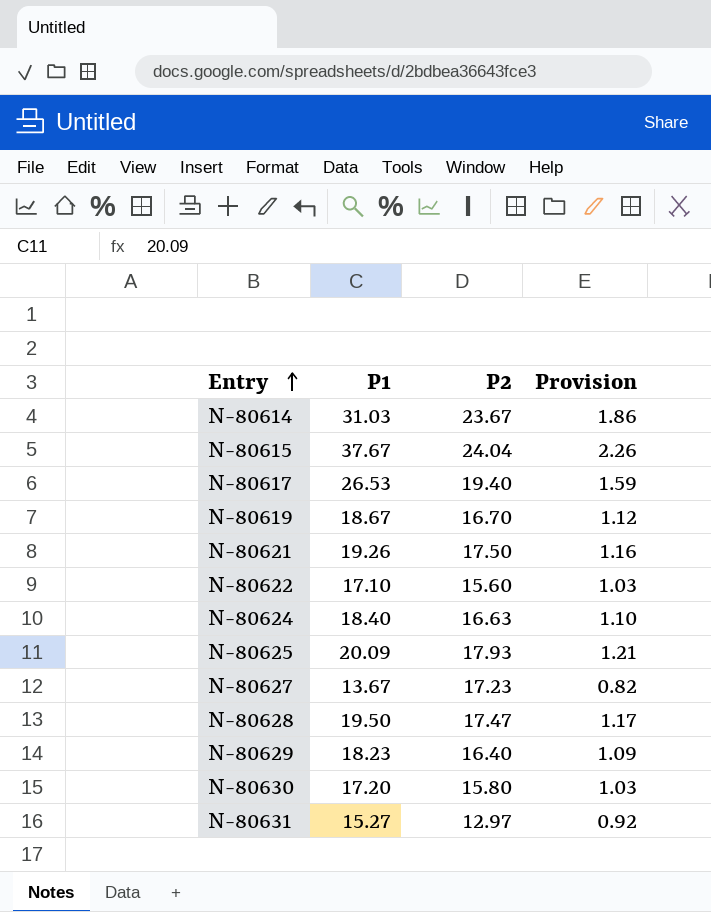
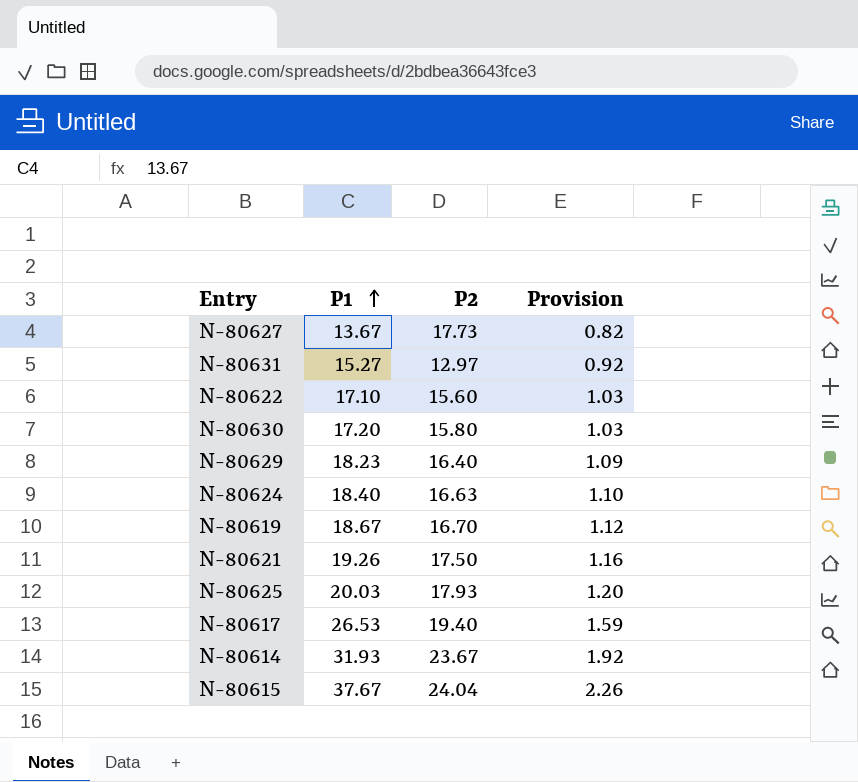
row order: Entry ascending -> P1 ascending
row N-80628: 19.50 | 17.47 | 1.17 -> none
N-80627 | P2: 17.23 -> 17.73
N-80625 | P1: 20.09 -> 20.03
N-80625 | Provision: 1.21 -> 1.20
N-80614 | P1: 31.03 -> 31.93
N-80614 | Provision: 1.86 -> 1.92

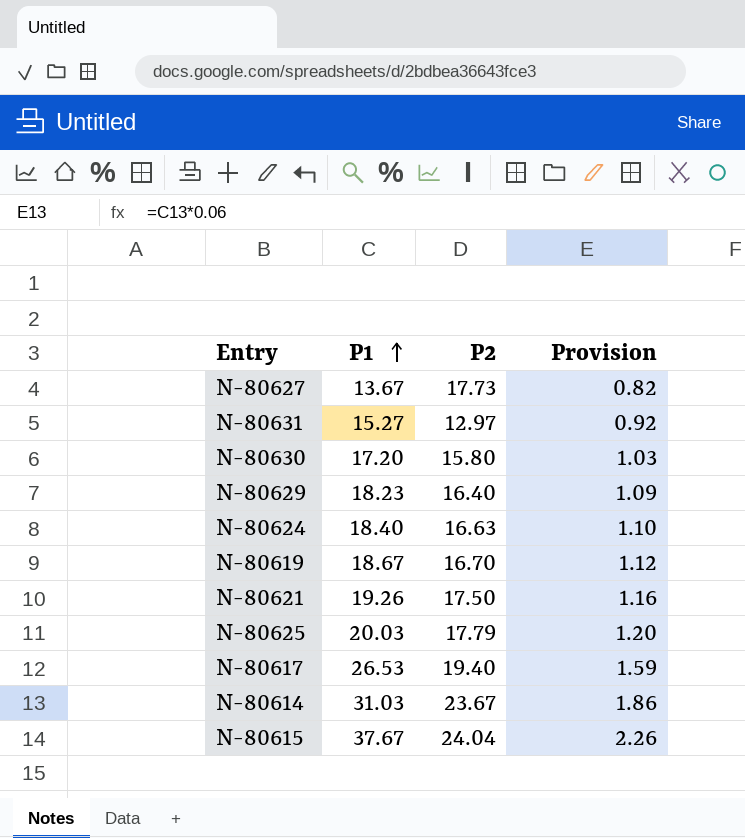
row N-80622: 17.10 | 15.60 | 1.03 -> none
N-80625 | P2: 17.93 -> 17.79
N-80614 | P1: 31.93 -> 31.03
N-80614 | Provision: 1.92 -> 1.86

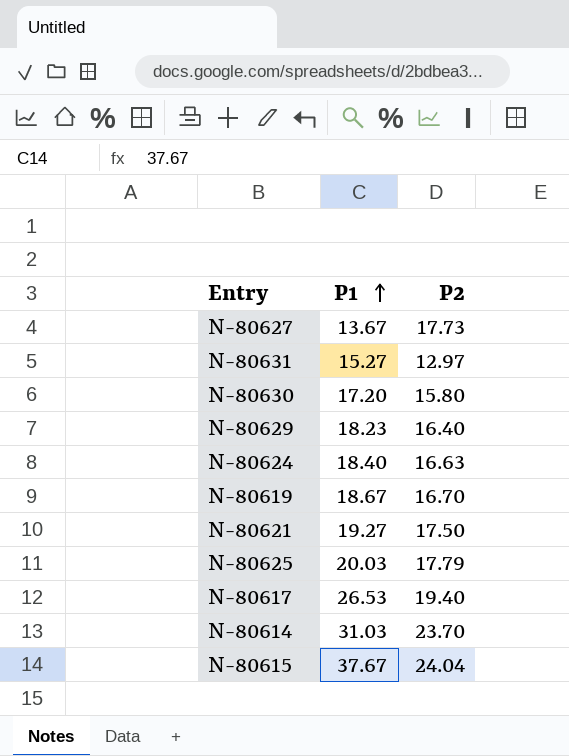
column Provision | formula: [P1] * 0.06 -> none
N-80621 | P1: 19.26 -> 19.27
N-80614 | P2: 23.67 -> 23.70

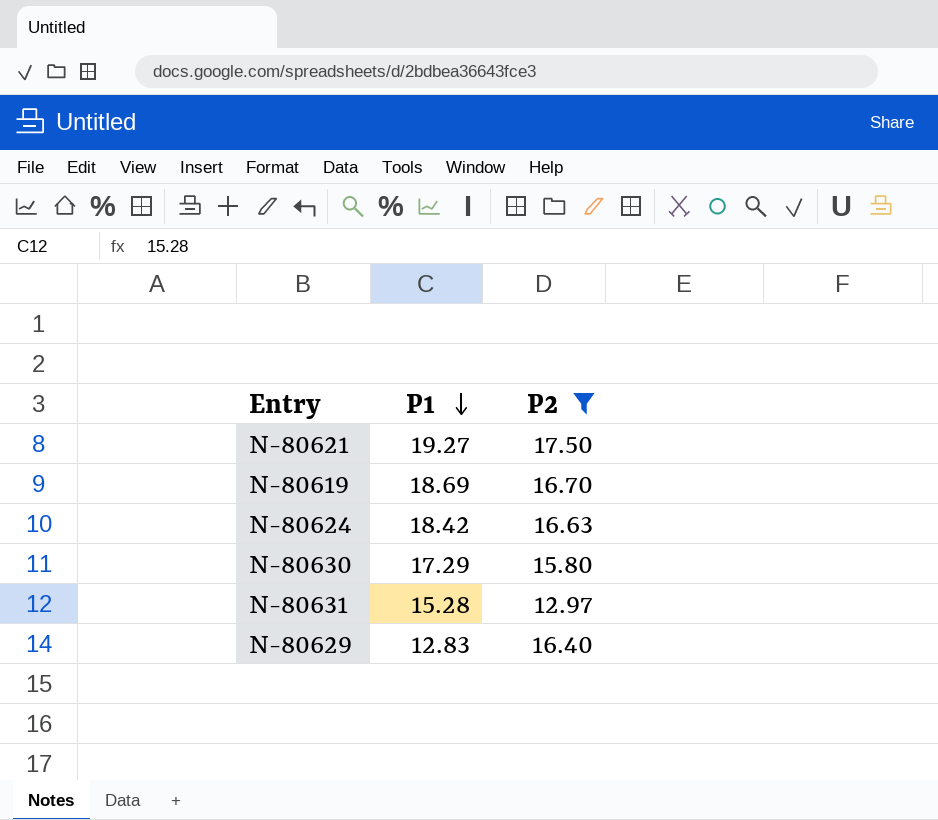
filter: none -> P2 <= 17.50
row order: P1 ascending -> P1 descending
N-80619 | P1: 18.67 -> 18.69
N-80624 | P1: 18.40 -> 18.42
N-80630 | P1: 17.20 -> 17.29
N-80631 | P1: 15.27 -> 15.28
N-80629 | P1: 18.23 -> 12.83

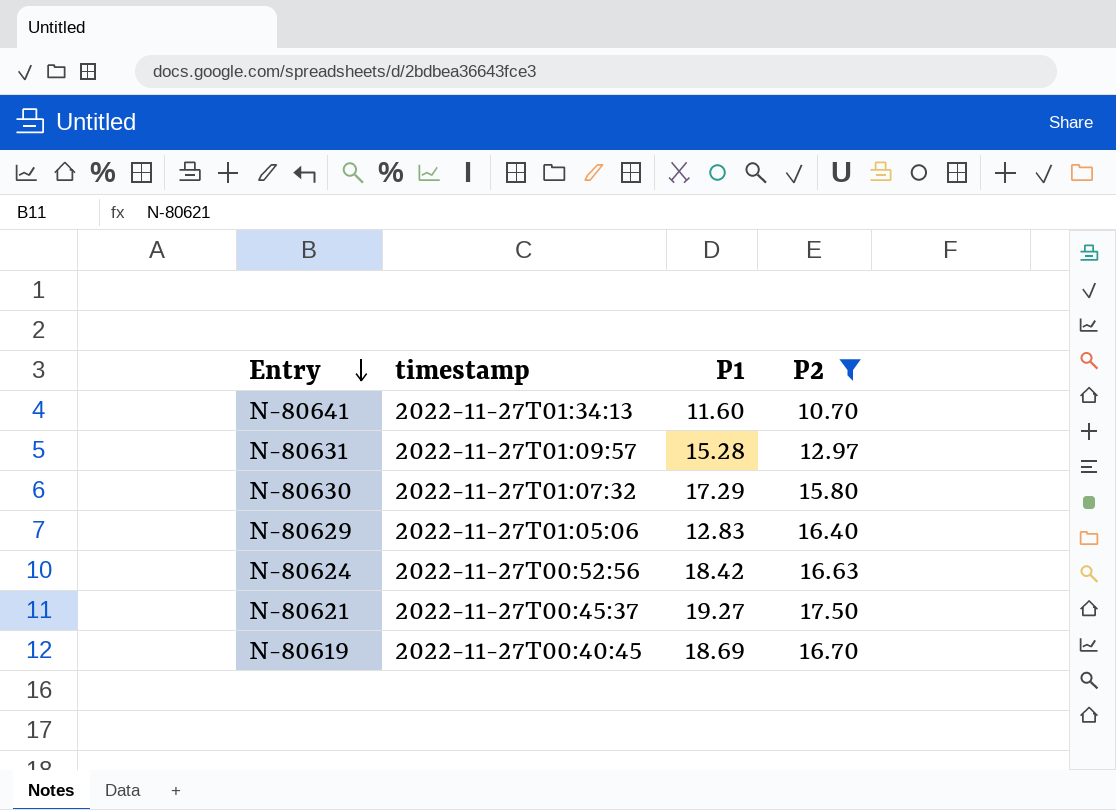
row order: P1 descending -> Entry descending
column timestamp | position: none -> 2
row N-80641: none -> 2022-11-27T01:34:13 | 11.60 | 10.70

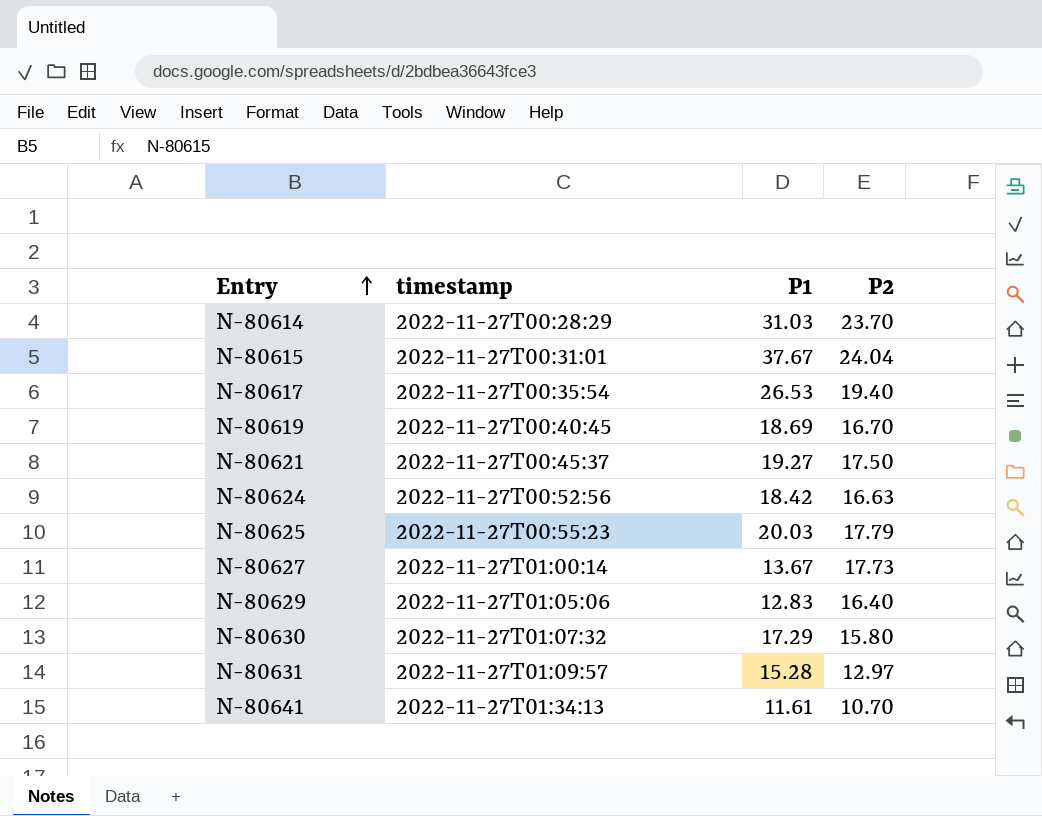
filter: P2 <= 17.50 -> none
row order: Entry descending -> Entry ascending
N-80641 | P1: 11.60 -> 11.61

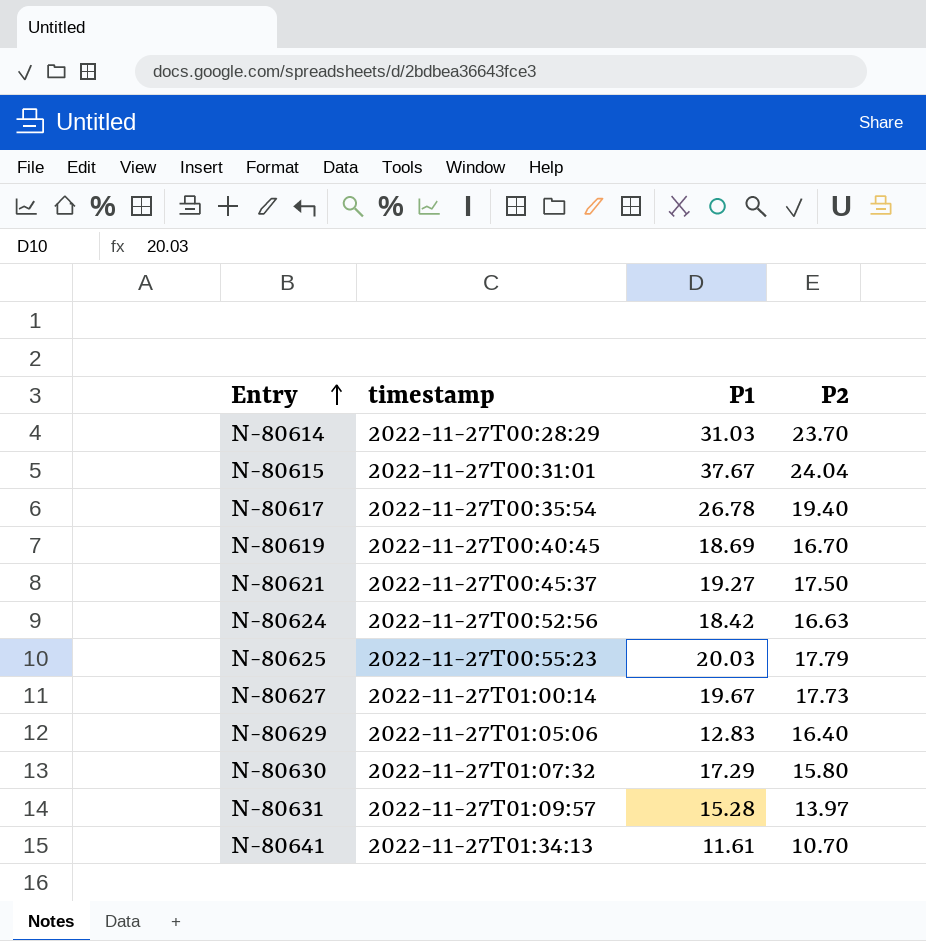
N-80617 | P1: 26.53 -> 26.78
N-80627 | P1: 13.67 -> 19.67
N-80631 | P2: 12.97 -> 13.97

